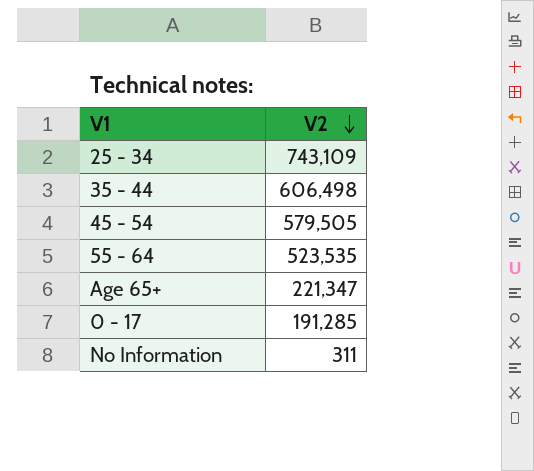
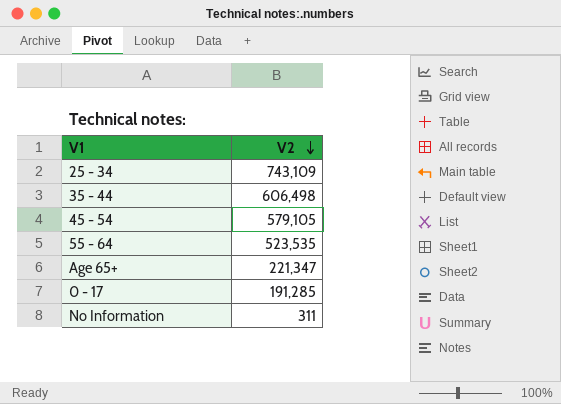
45 - 54 | V2: 579,505 -> 579,105

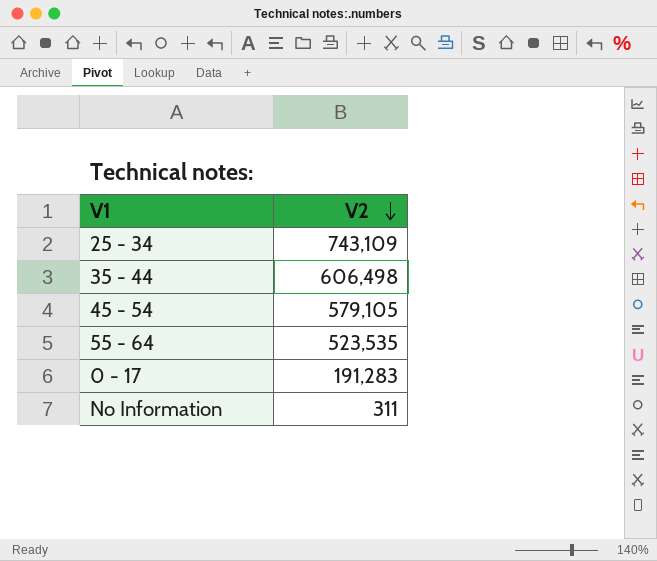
row Age 65+: 221,347 -> none
0 - 17 | V2: 191,285 -> 191,283

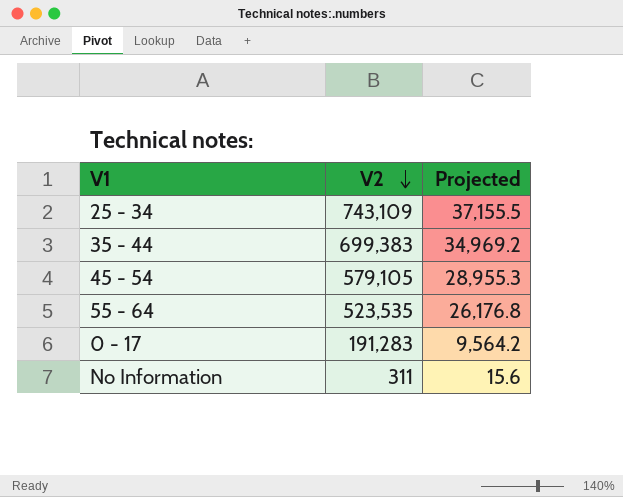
column Projected | formula: none -> [V2] * 0.05
35 - 44 | V2: 606,498 -> 699,383

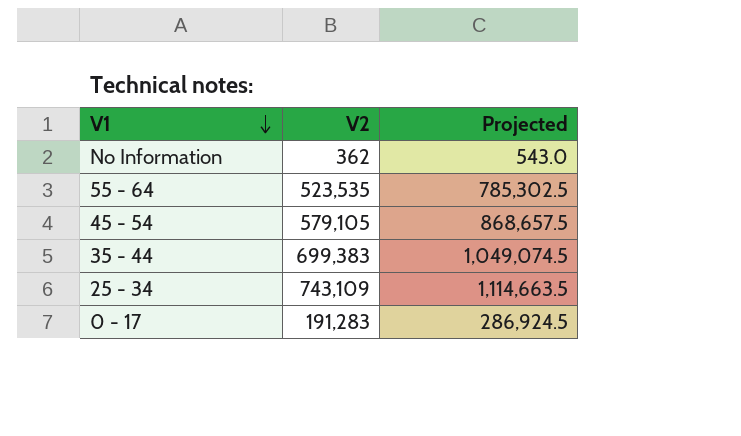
row order: V2 descending -> V1 descending
column Projected | formula: [V2] * 0.05 -> [V2] * 1.5
No Information | V2: 311 -> 362

